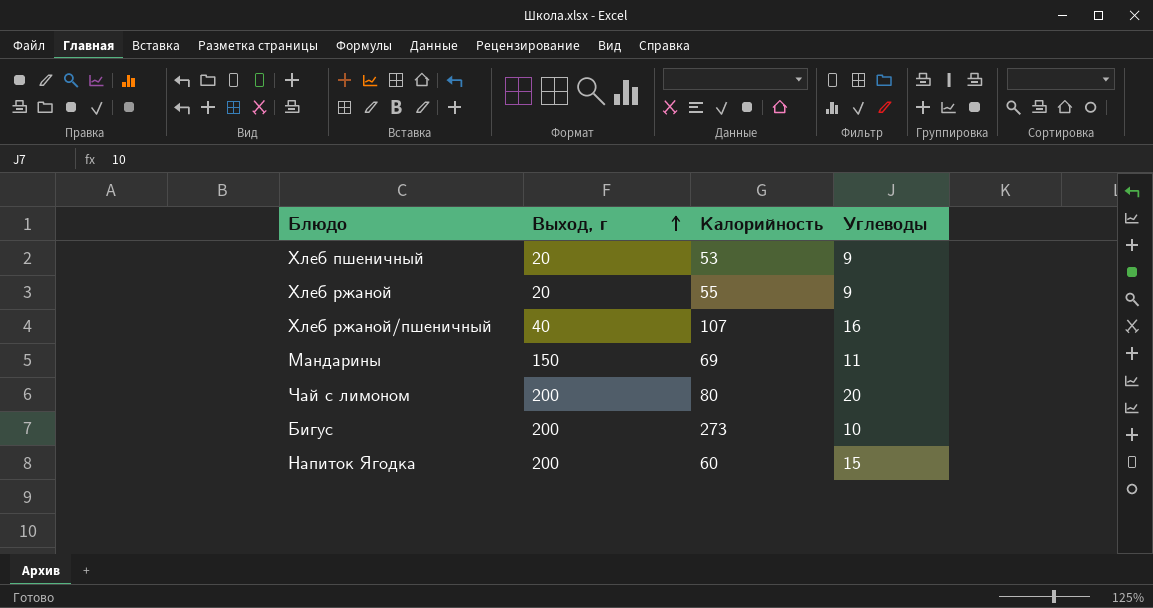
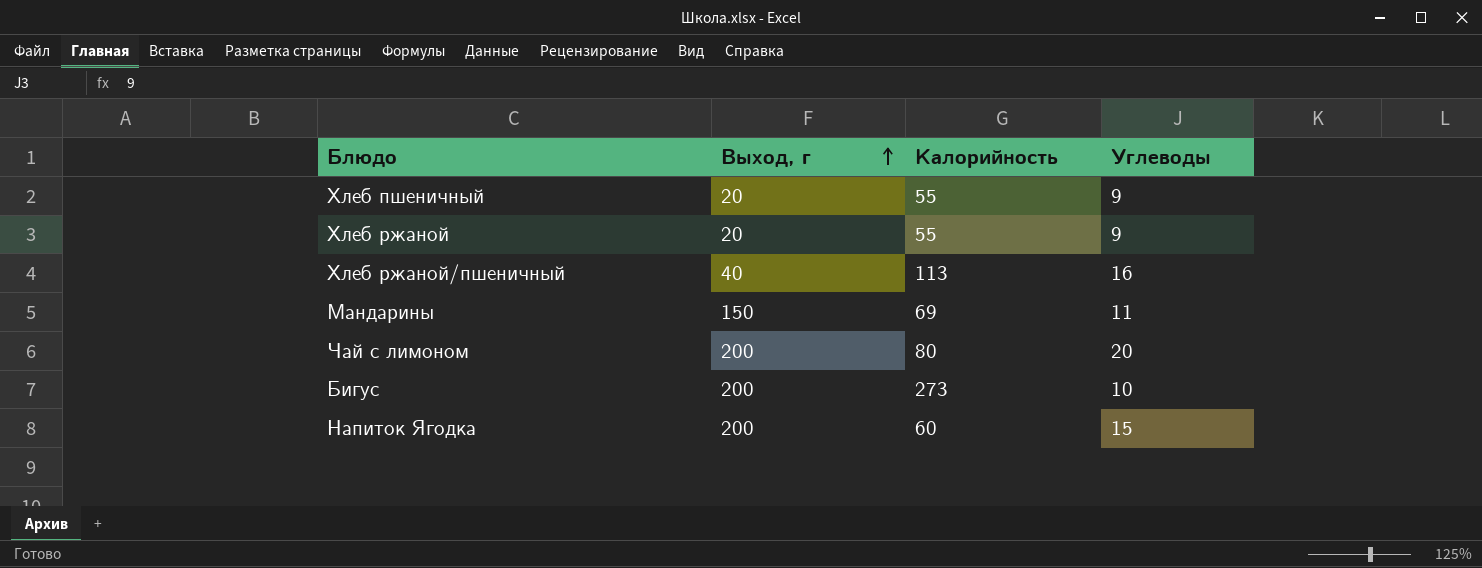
Хлеб пшеничный | Калорийность: 53 -> 55
Хлеб ржаной/пшеничный | Калорийность: 107 -> 113

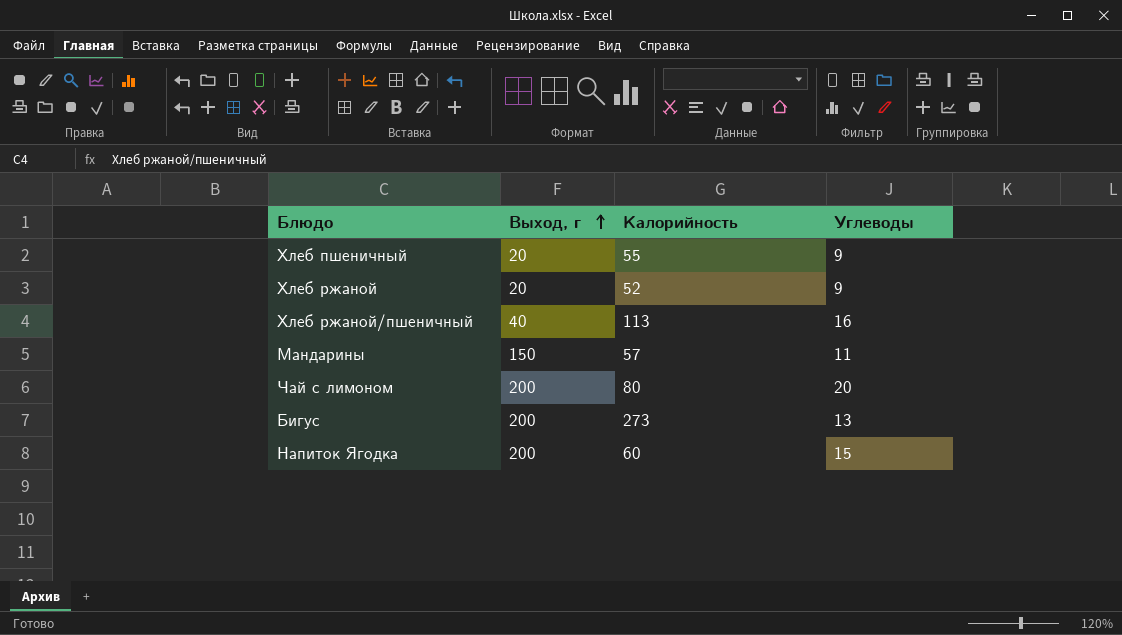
Хлеб ржаной | Калорийность: 55 -> 52
Мандарины | Калорийность: 69 -> 57
Бигус | Углеводы: 10 -> 13

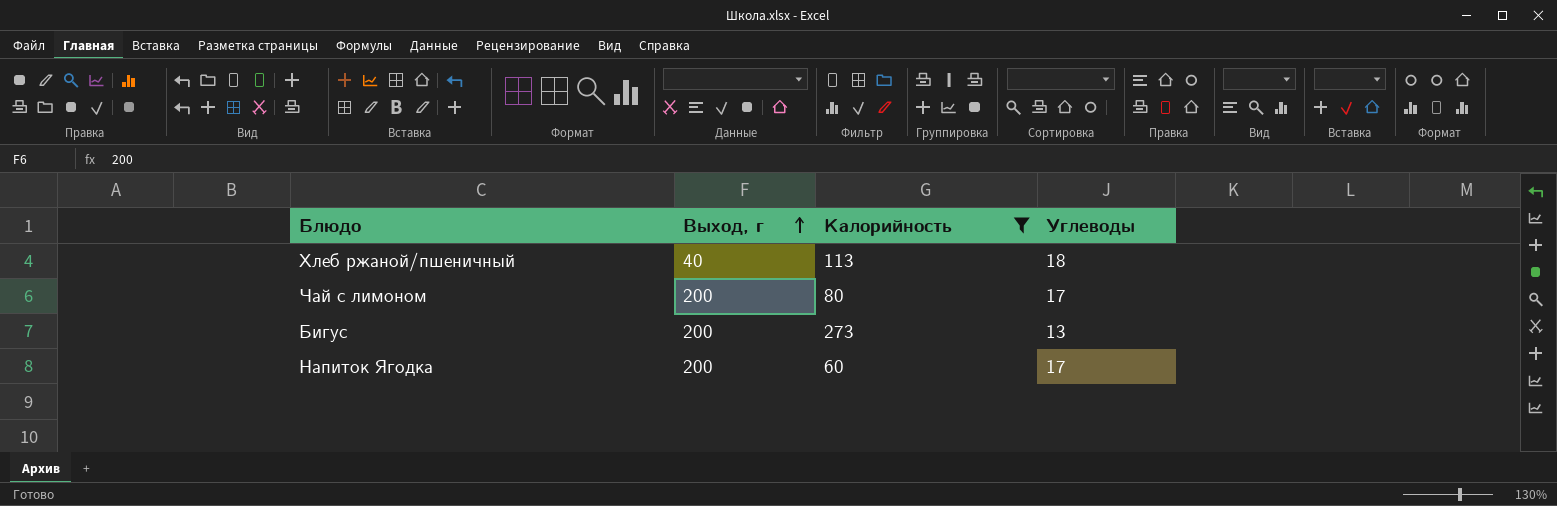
filter: none -> Калорийность >= 60
Хлеб ржаной/пшеничный | Углеводы: 16 -> 18
Чай с лимоном | Углеводы: 20 -> 17
Напиток Ягодка | Углеводы: 15 -> 17

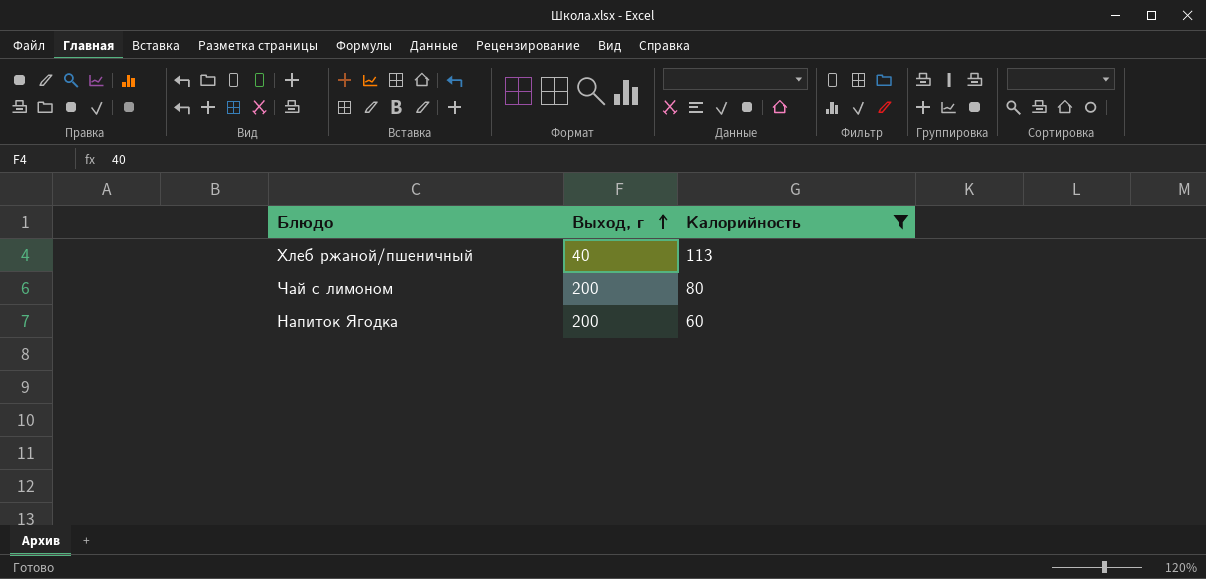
column Углеводы | position: 4 -> none
row Бигус: 200 | 273 | 13 -> none

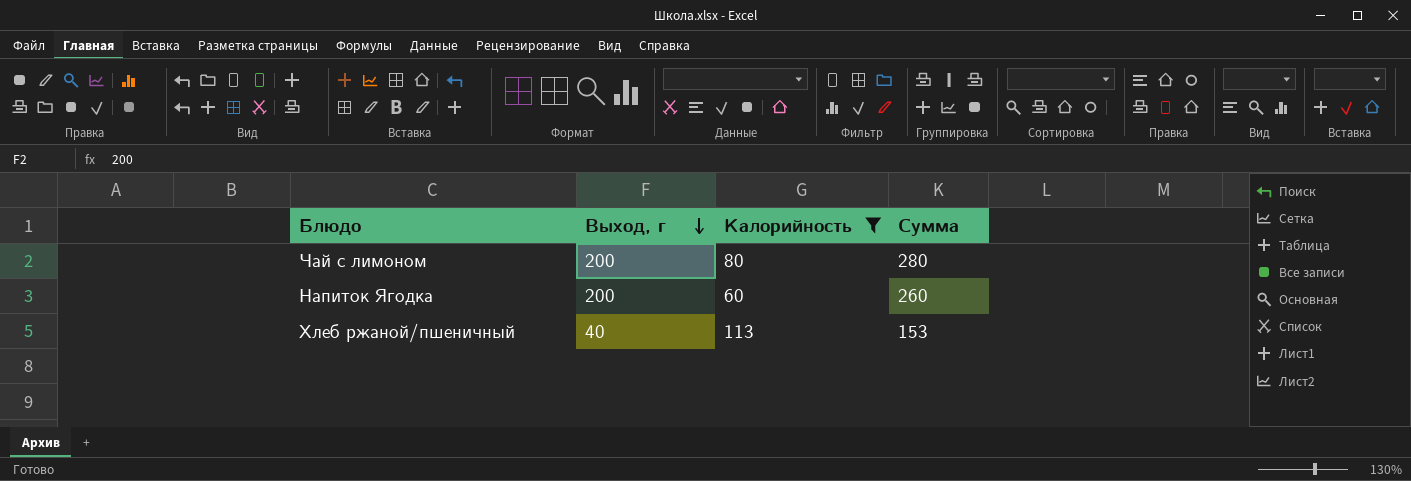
row order: Выход, г ascending -> Выход, г descending
column Сумма | formula: none -> [Выход, г] + [Калорийность]

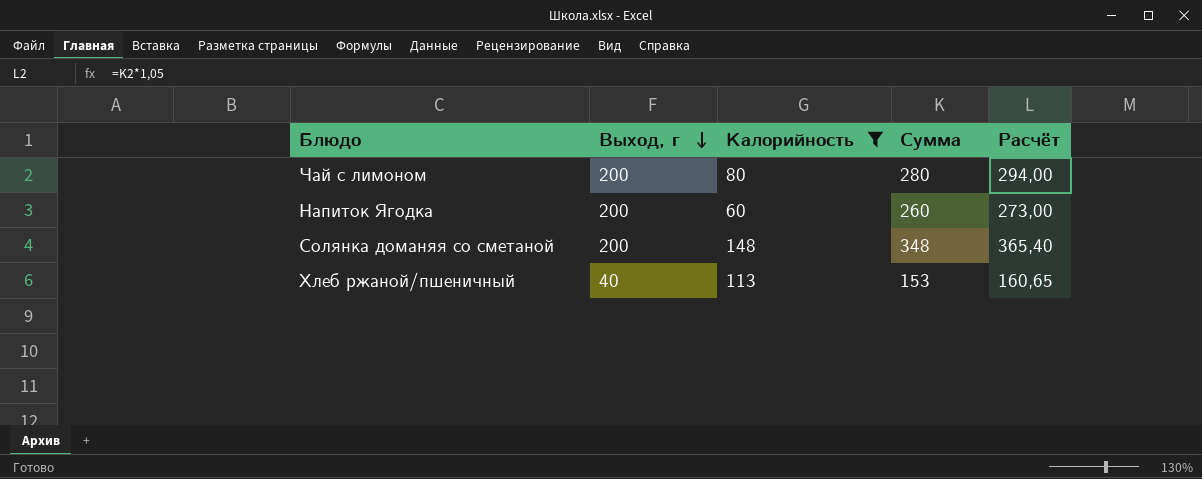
column Расчёт | formula: none -> [Сумма] * 1,05
row Солянка доманяя со сметаной: none -> 200 | 148 | 348 | 365,40

